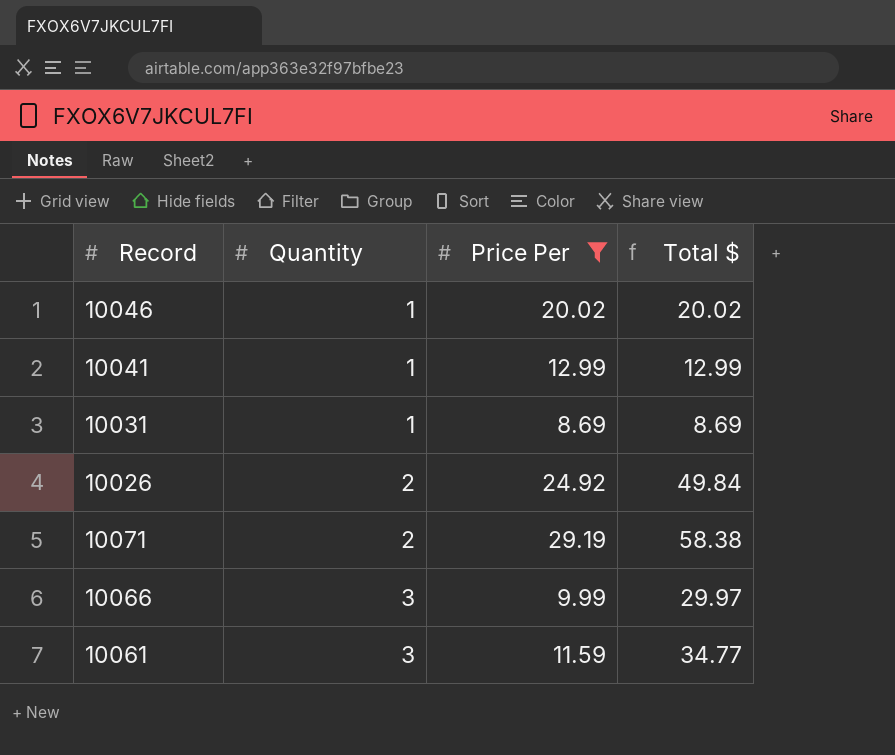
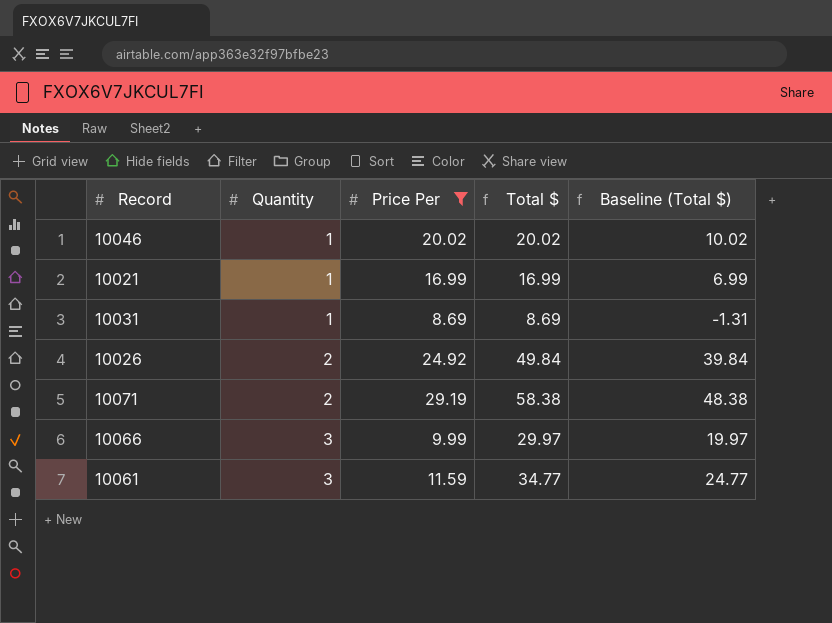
column Baseline (Total $) | formula: none -> [Total $] - 10
row 10041: 1 | 12.99 | 12.99 -> none
row 10021: none -> 1 | 16.99 | 16.99 | 6.99

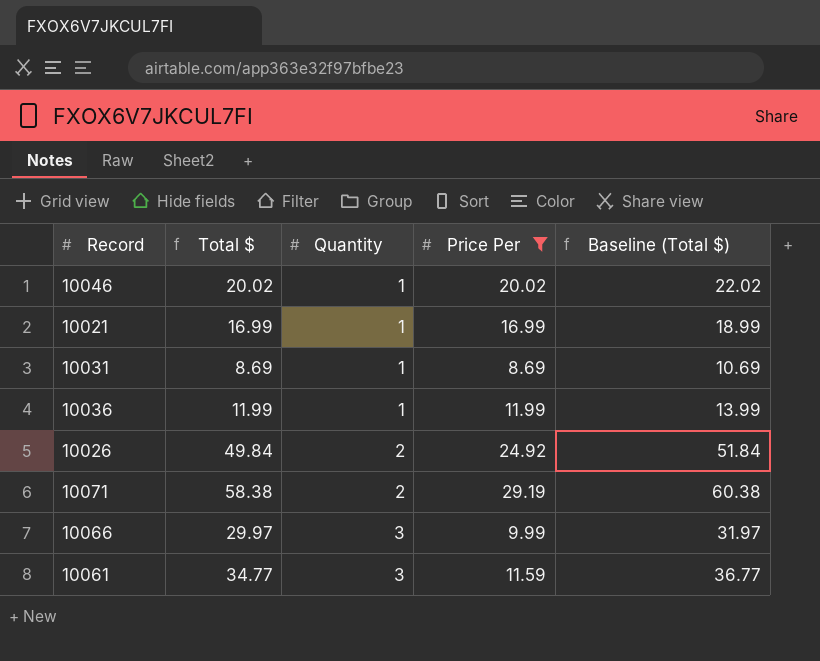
column Total $ | position: 4 -> 2
column Baseline (Total $) | formula: [Total $] - 10 -> [Total $] + 2
row 10036: none -> 11.99 | 1 | 11.99 | 13.99

